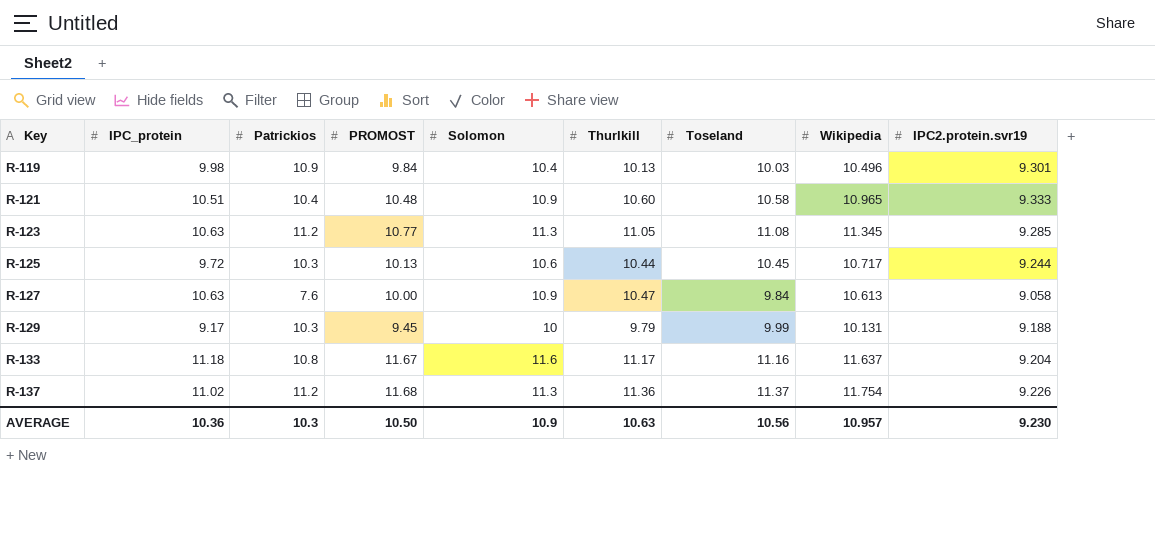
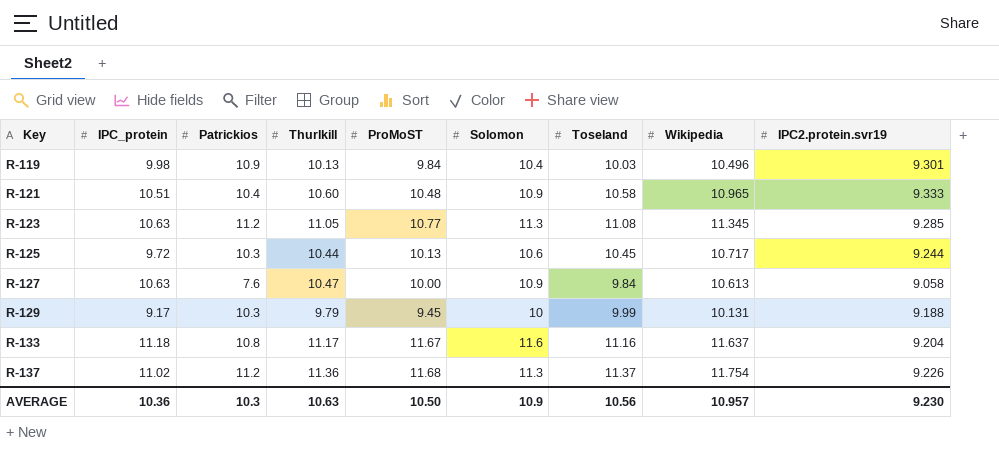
column Thurlkill | position: 6 -> 4
column name: PROMOST -> ProMoST

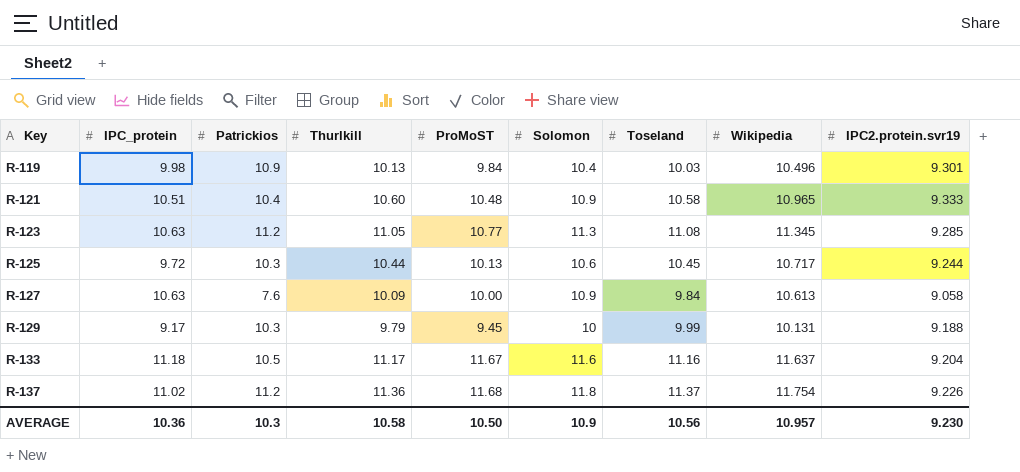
R-127 | Thurlkill: 10.47 -> 10.09
R-133 | Patrickios: 10.8 -> 10.5
R-137 | Solomon: 11.3 -> 11.8
AVERAGE | Thurlkill: 10.63 -> 10.58

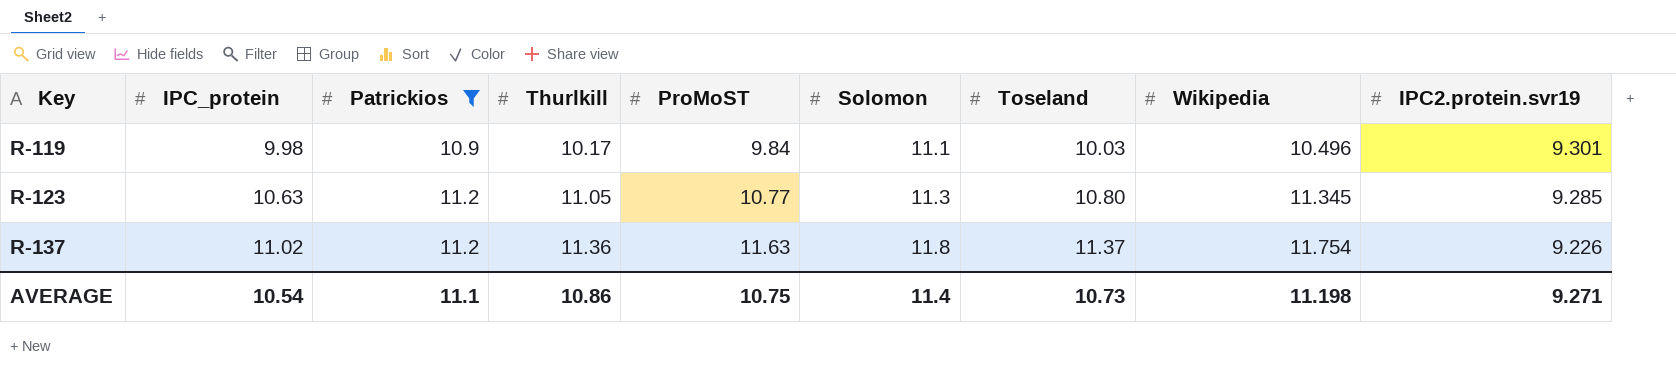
filter: none -> Patrickios >= 10.9
R-119 | Thurlkill: 10.13 -> 10.17
R-119 | Solomon: 10.4 -> 11.1
R-123 | Toseland: 11.08 -> 10.80
R-137 | ProMoST: 11.68 -> 11.63
AVERAGE | IPC_protein: 10.36 -> 10.54
AVERAGE | Patrickios: 10.3 -> 11.1
AVERAGE | Thurlkill: 10.58 -> 10.86
AVERAGE | ProMoST: 10.50 -> 10.75
AVERAGE | Solomon: 10.9 -> 11.4
AVERAGE | Toseland: 10.56 -> 10.73
AVERAGE | Wikipedia: 10.957 -> 11.198
AVERAGE | IPC2.protein.svr19: 9.230 -> 9.271

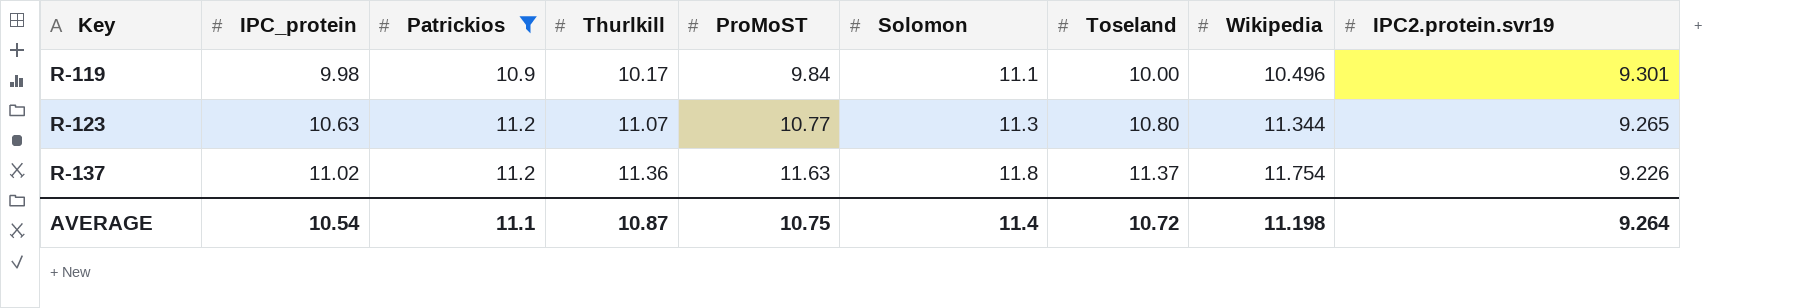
R-119 | Toseland: 10.03 -> 10.00
R-123 | Thurlkill: 11.05 -> 11.07
R-123 | Wikipedia: 11.345 -> 11.344
R-123 | IPC2.protein.svr19: 9.285 -> 9.265
AVERAGE | Thurlkill: 10.86 -> 10.87
AVERAGE | Toseland: 10.73 -> 10.72
AVERAGE | IPC2.protein.svr19: 9.271 -> 9.264

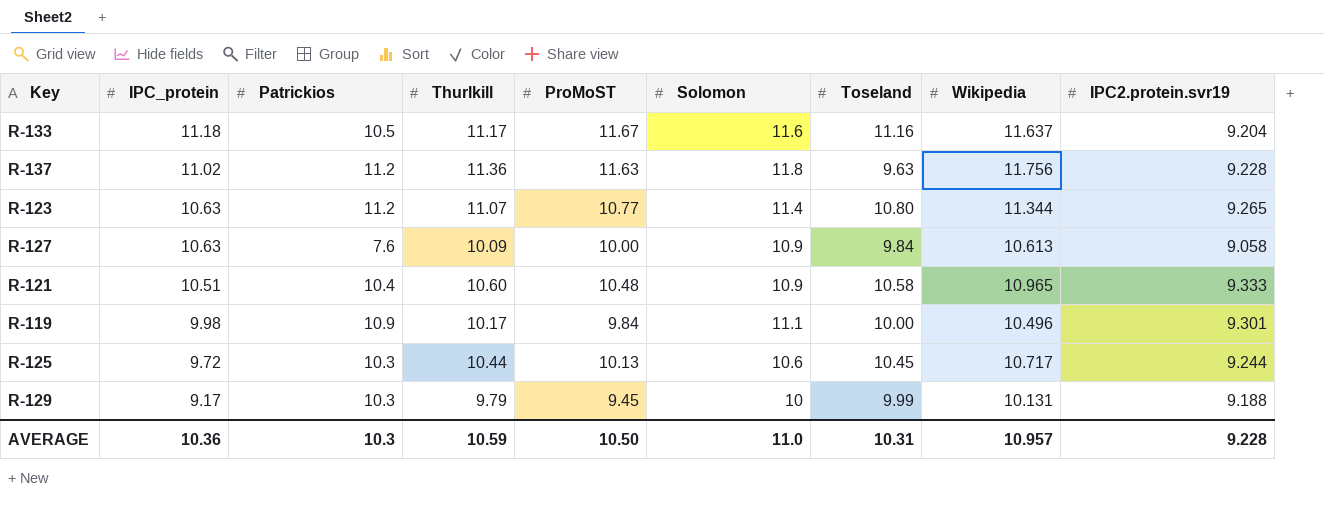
filter: Patrickios >= 10.9 -> none
row order: Key ascending -> IPC_protein descending
R-137 | Toseland: 11.37 -> 9.63
R-137 | Wikipedia: 11.754 -> 11.756
R-137 | IPC2.protein.svr19: 9.226 -> 9.228
R-123 | Solomon: 11.3 -> 11.4
AVERAGE | IPC_protein: 10.54 -> 10.36
AVERAGE | Patrickios: 11.1 -> 10.3
AVERAGE | Thurlkill: 10.87 -> 10.59
AVERAGE | ProMoST: 10.75 -> 10.50
AVERAGE | Solomon: 11.4 -> 11.0
AVERAGE | Toseland: 10.72 -> 10.31
AVERAGE | Wikipedia: 11.198 -> 10.957
AVERAGE | IPC2.protein.svr19: 9.264 -> 9.228

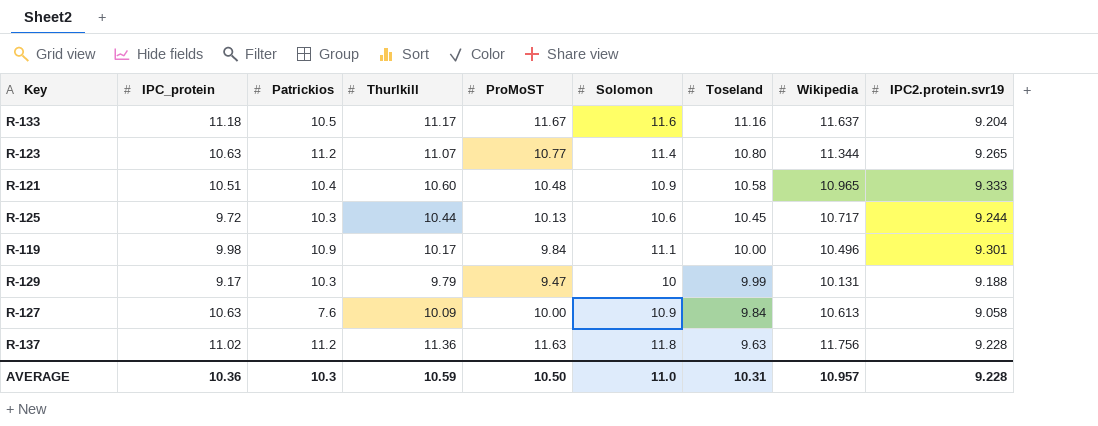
row order: IPC_protein descending -> Toseland descending
R-129 | ProMoST: 9.45 -> 9.47

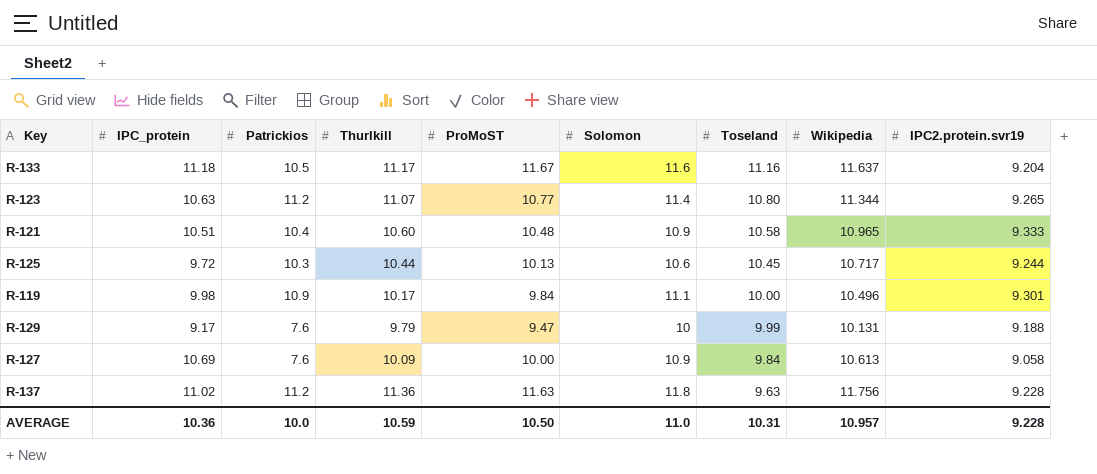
R-129 | Patrickios: 10.3 -> 7.6
R-127 | IPC_protein: 10.63 -> 10.69
AVERAGE | Patrickios: 10.3 -> 10.0

